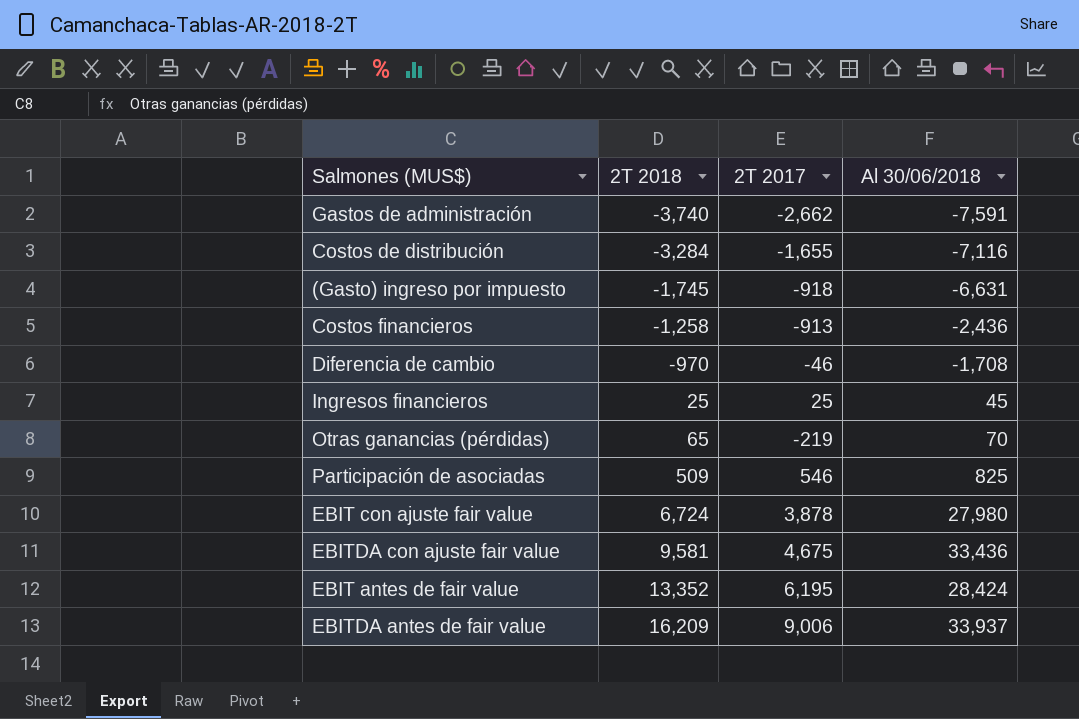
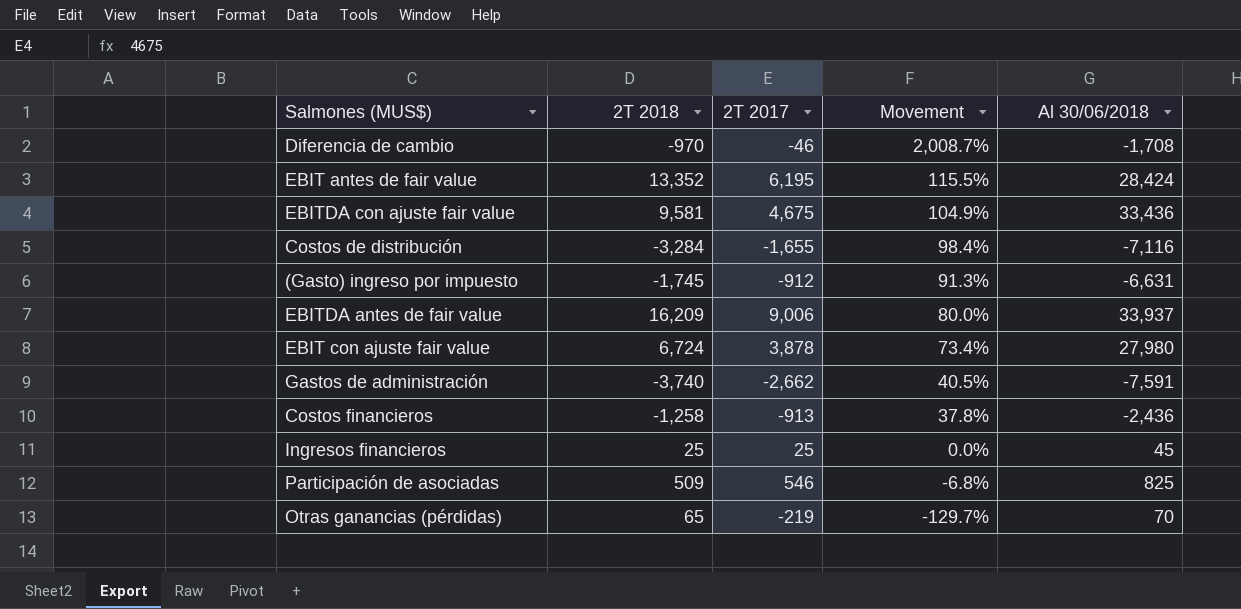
row order: 2T 2018 ascending -> Movement descending
column Movement | formula: none -> ([2T 2018] - [2T 2017]) / [2T 2017]
(Gasto) ingreso por impuesto | 2T 2017: -918 -> -912

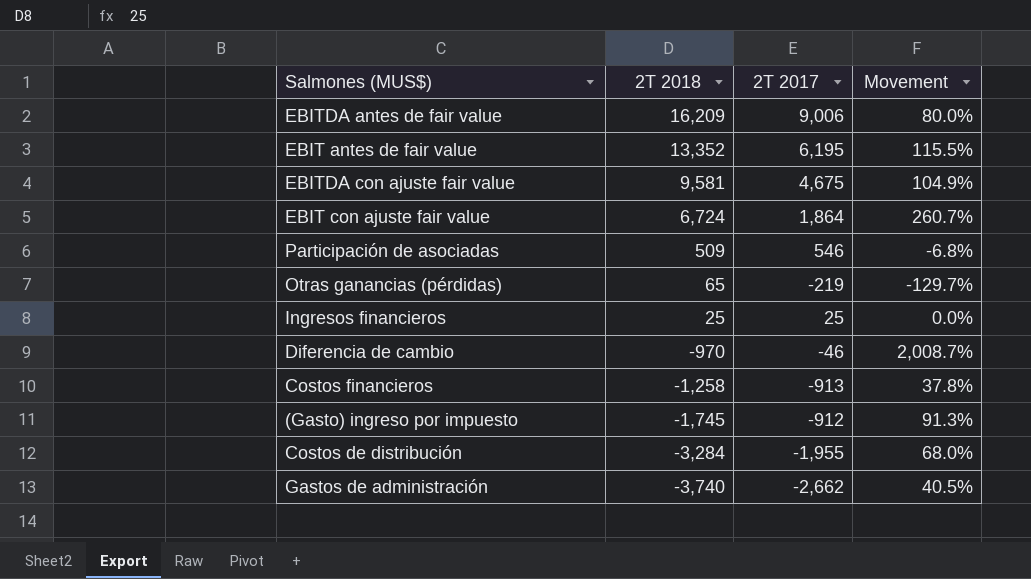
row order: Movement descending -> 2T 2018 descending
column Al 30/06/2018 | position: 5 -> none
EBIT con ajuste fair value | 2T 2017: 3,878 -> 1,864
EBIT con ajuste fair value | Movement: 73.4% -> 260.7%
Costos de distribución | 2T 2017: -1,655 -> -1,955
Costos de distribución | Movement: 98.4% -> 68.0%

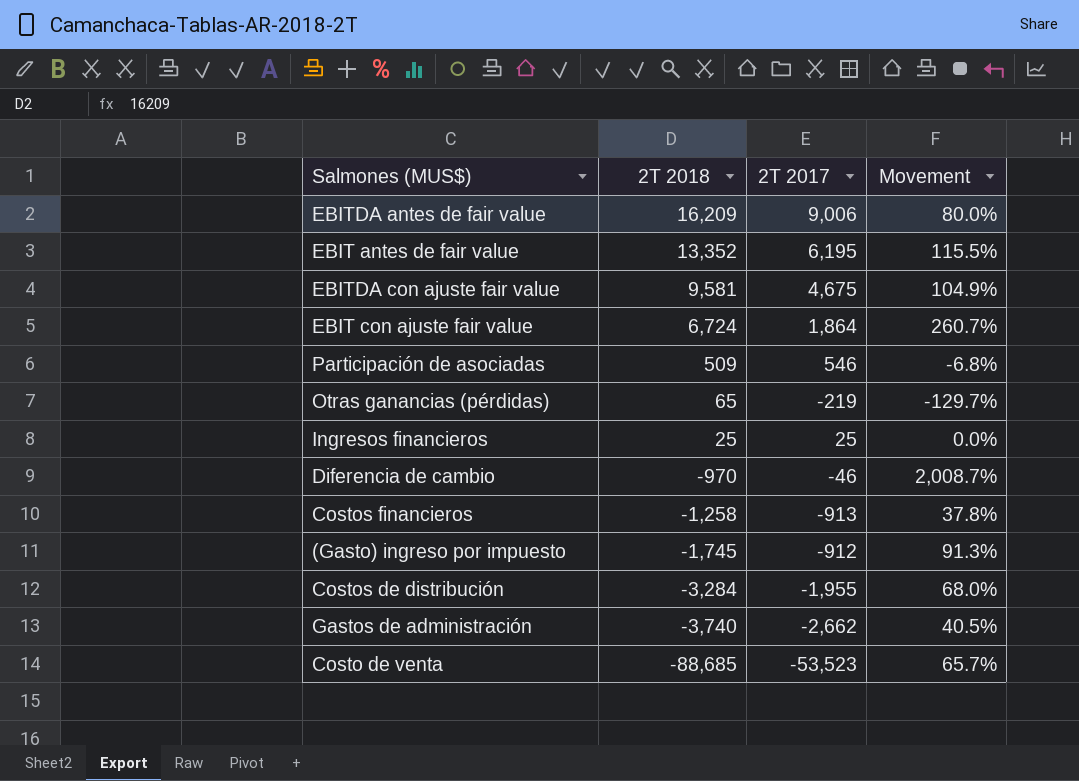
row Costo de venta: none -> -88,685 | -53,523 | 65.7%

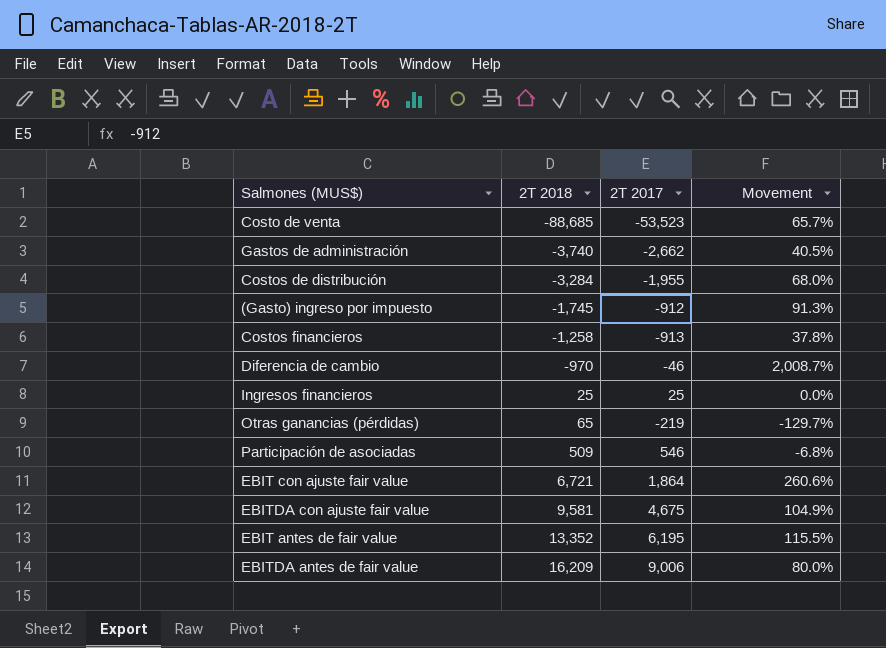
row order: 2T 2018 descending -> 2T 2018 ascending
EBIT con ajuste fair value | 2T 2018: 6,724 -> 6,721
EBIT con ajuste fair value | Movement: 260.7% -> 260.6%

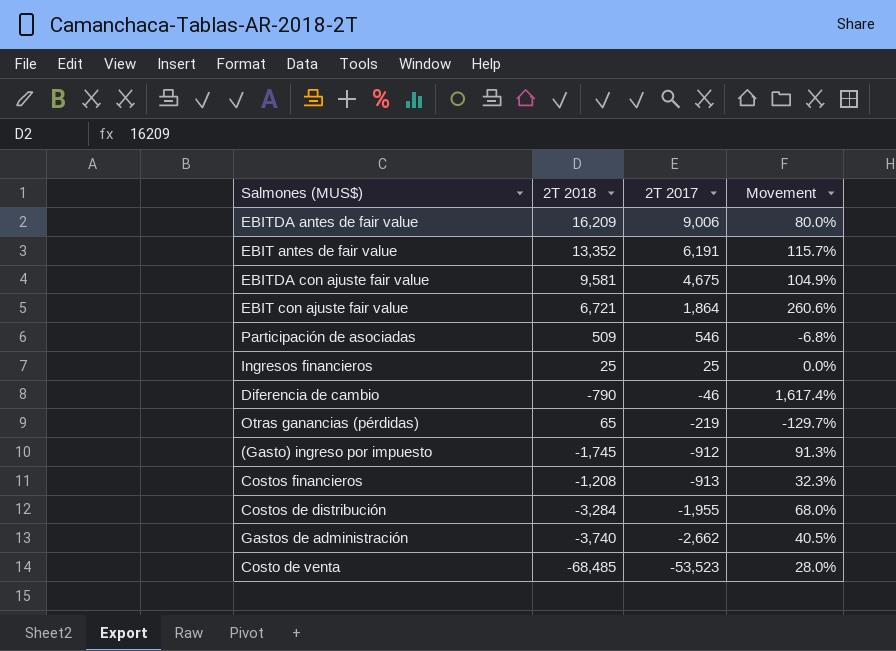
row order: 2T 2018 ascending -> 2T 2017 descending
EBIT antes de fair value | 2T 2017: 6,195 -> 6,191
EBIT antes de fair value | Movement: 115.5% -> 115.7%
Diferencia de cambio | 2T 2018: -970 -> -790
Diferencia de cambio | Movement: 2,008.7% -> 1,617.4%
Costos financieros | 2T 2018: -1,258 -> -1,208
Costos financieros | Movement: 37.8% -> 32.3%
Costo de venta | 2T 2018: -88,685 -> -68,485
Costo de venta | Movement: 65.7% -> 28.0%

